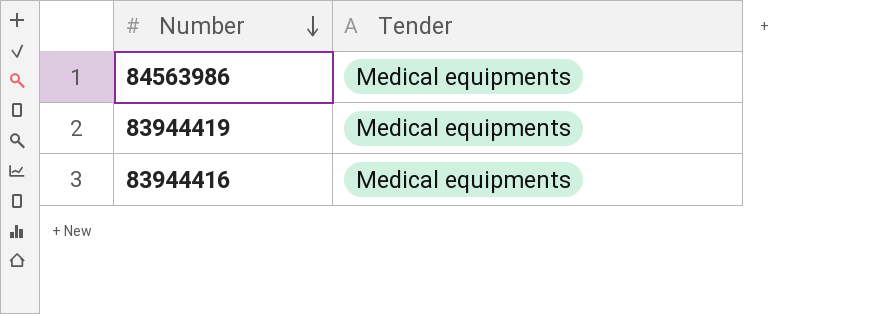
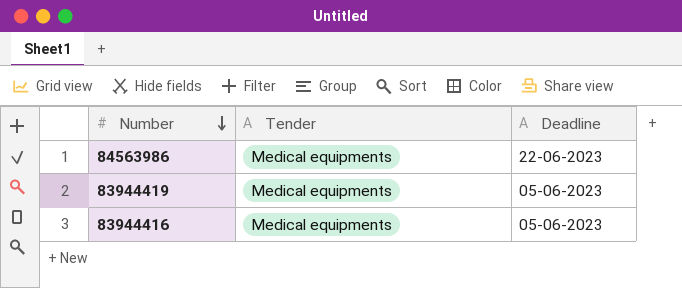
column Deadline | position: none -> 3

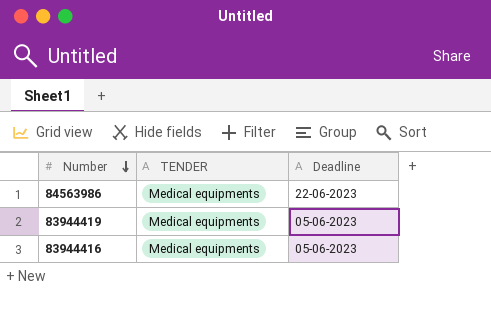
column name: Tender -> TENDER

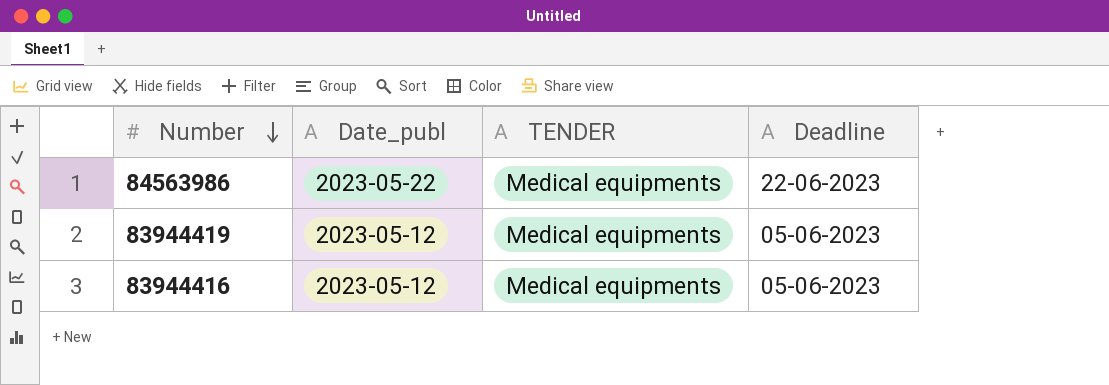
column Date_publ | position: none -> 2

